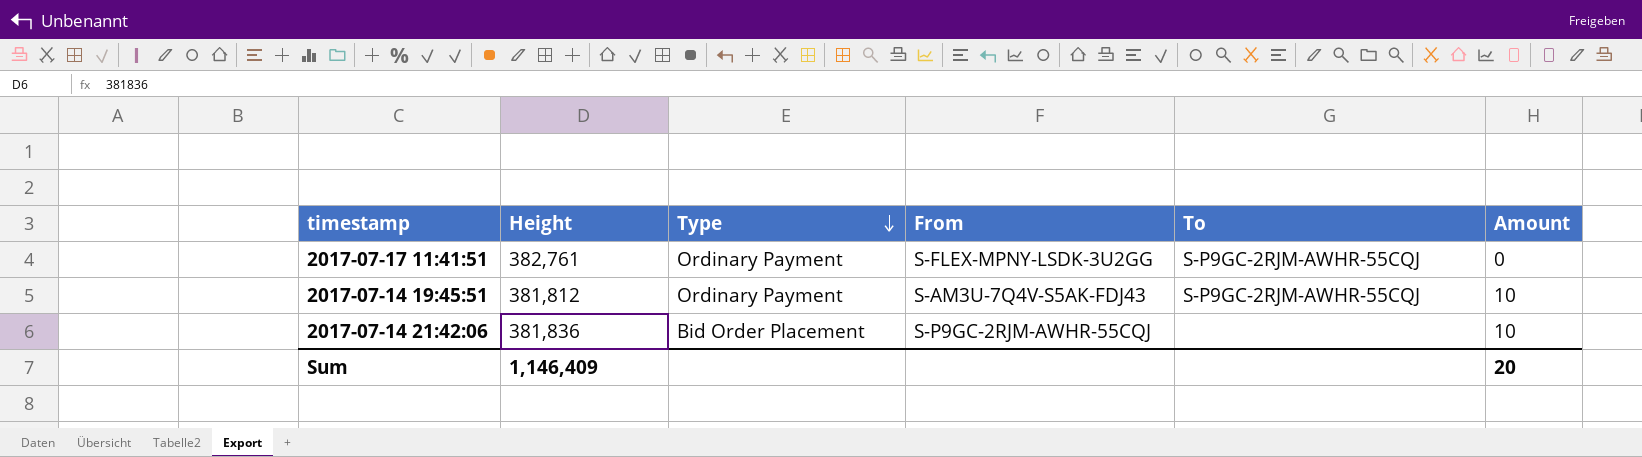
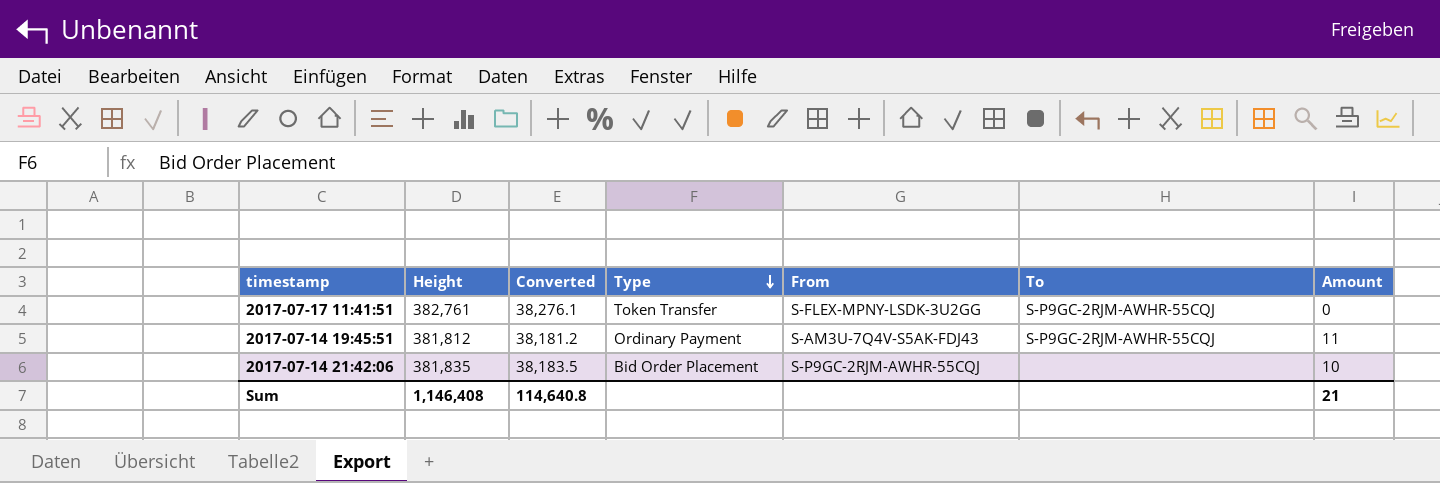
column Converted | formula: none -> [Height] * 0.1
2017-07-17 11:41:51 | Type: Ordinary Payment -> Token Transfer
2017-07-14 19:45:51 | Amount: 10 -> 11
2017-07-14 21:42:06 | Height: 381,836 -> 381,835
Sum | Height: 1,146,409 -> 1,146,408
Sum | Amount: 20 -> 21

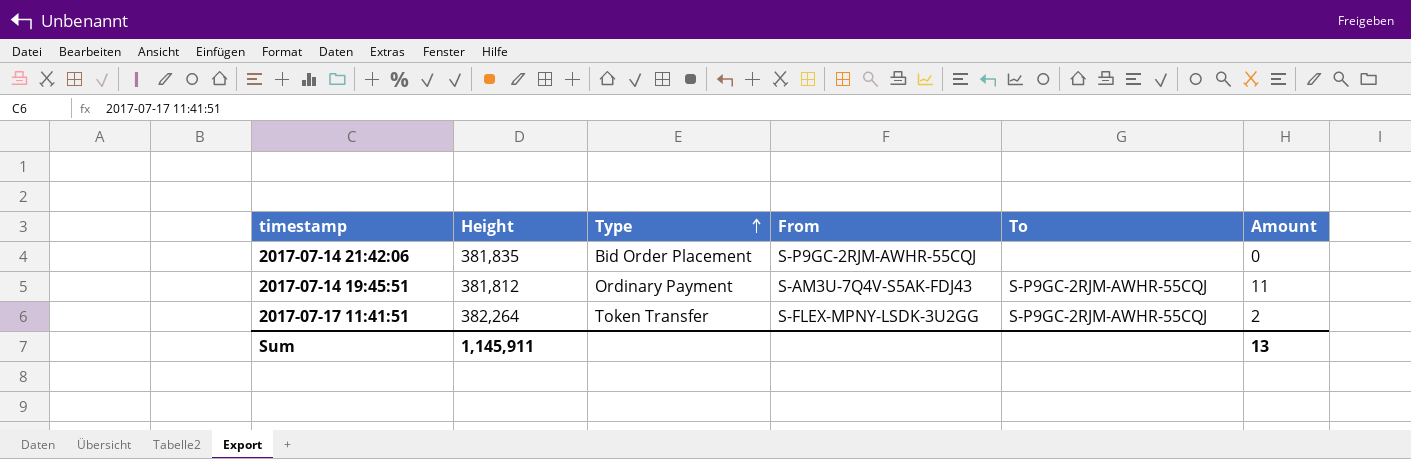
row order: Type descending -> Type ascending
column Converted | formula: [Height] * 0.1 -> none
2017-07-14 21:42:06 | Amount: 10 -> 0
2017-07-17 11:41:51 | Height: 382,761 -> 382,264
2017-07-17 11:41:51 | Amount: 0 -> 2
Sum | Height: 1,146,408 -> 1,145,911
Sum | Amount: 21 -> 13

